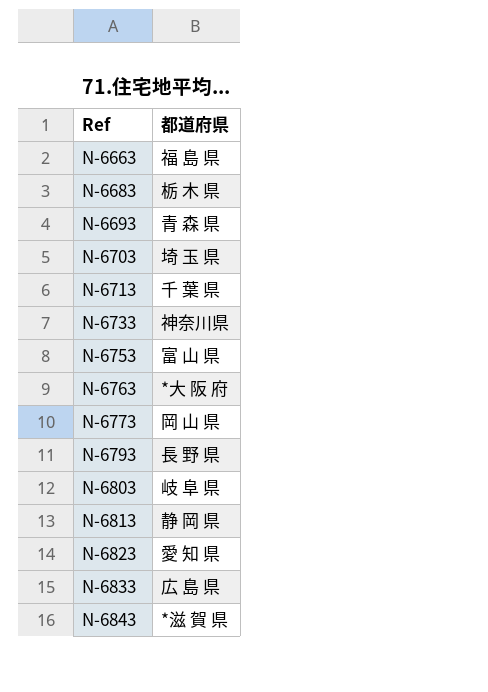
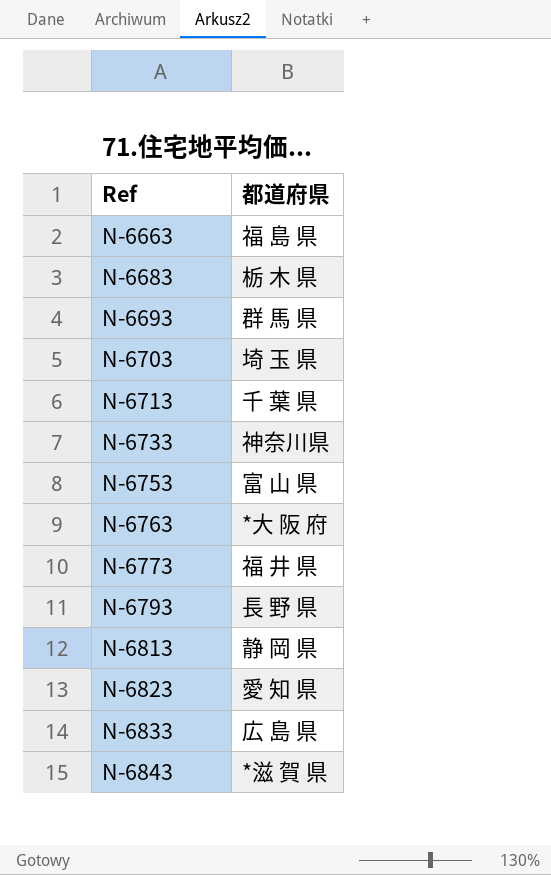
row N-6803: 岐 阜 県 -> none
N-6693 | 都道府県: 青 森 県 -> 群 馬 県
N-6773 | 都道府県: 岡 山 県 -> 福 井 県

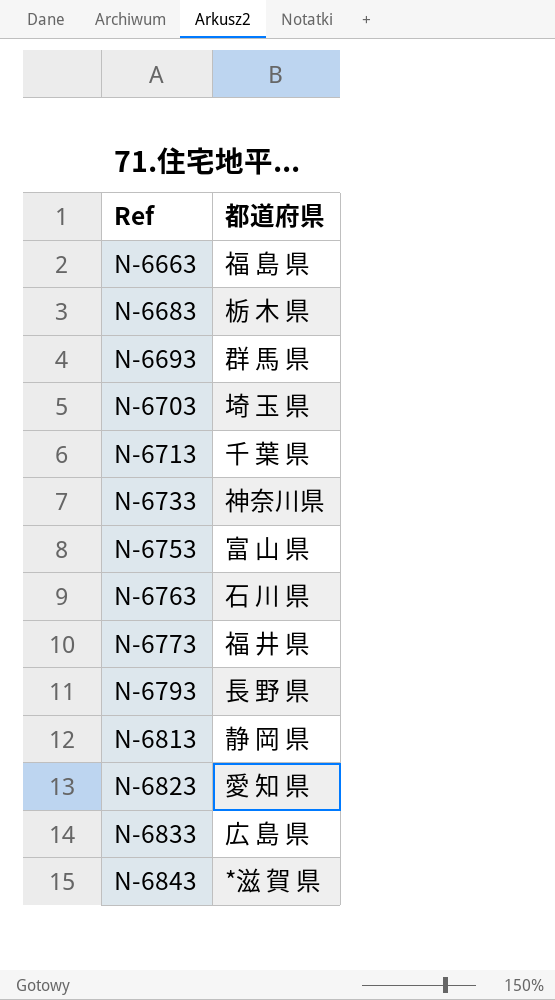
N-6763 | 都道府県: *大 阪 府 -> 石 川 県

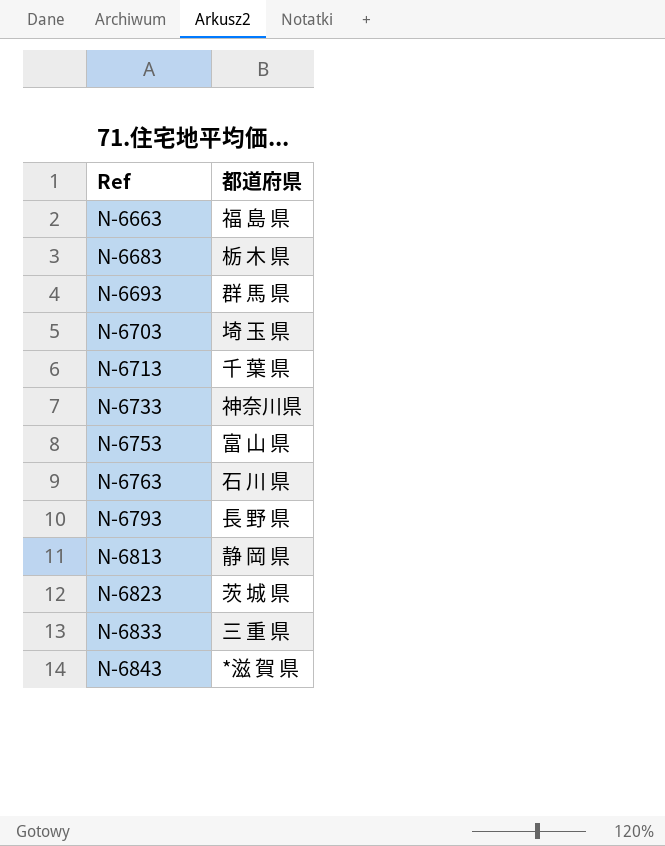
row N-6773: 福 井 県 -> none
N-6823 | 都道府県: 愛 知 県 -> 茨 城 県
N-6833 | 都道府県: 広 島 県 -> 三 重 県

